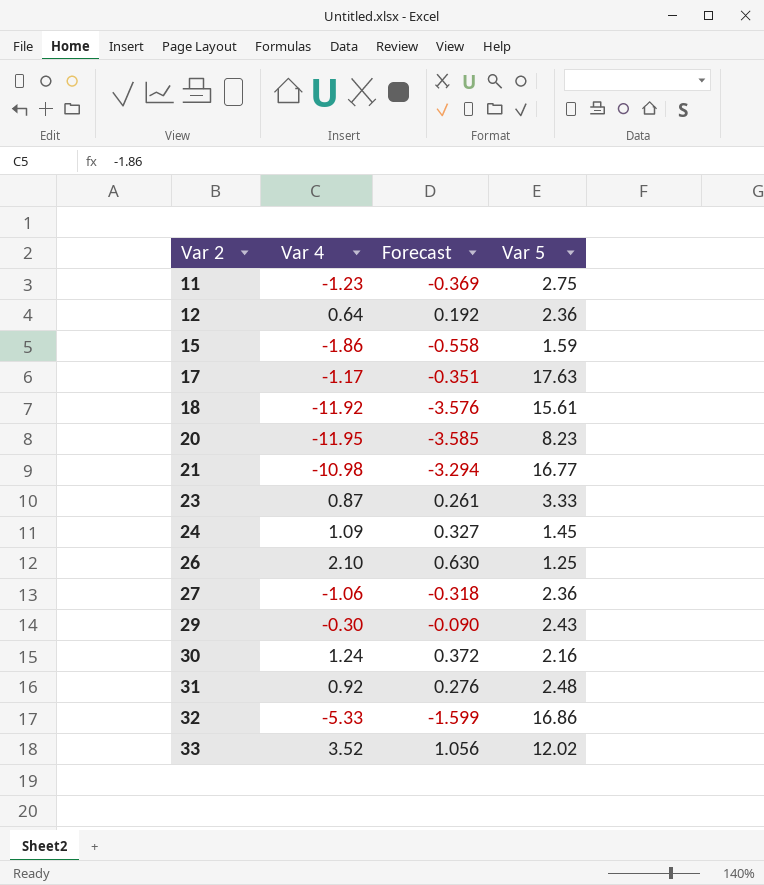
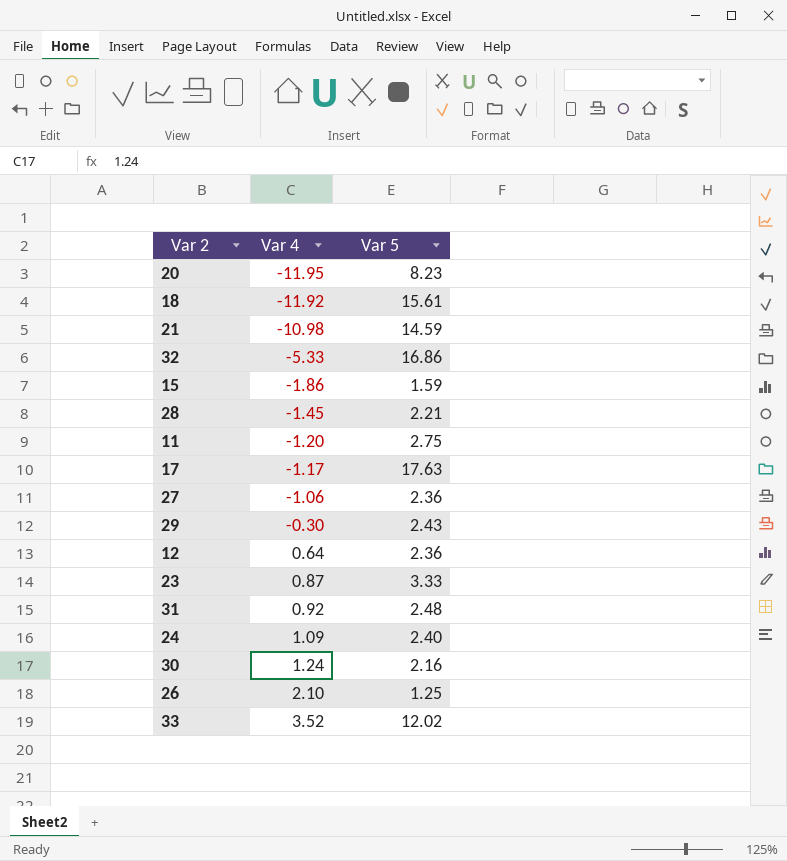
row order: Var 2 ascending -> Var 4 ascending
column Forecast | formula: [Var 4] * 0.3 -> none
21 | Var 5: 16.77 -> 14.59
row 28: none -> -1.45 | 2.21
11 | Var 4: -1.23 -> -1.20
24 | Var 5: 1.45 -> 2.40

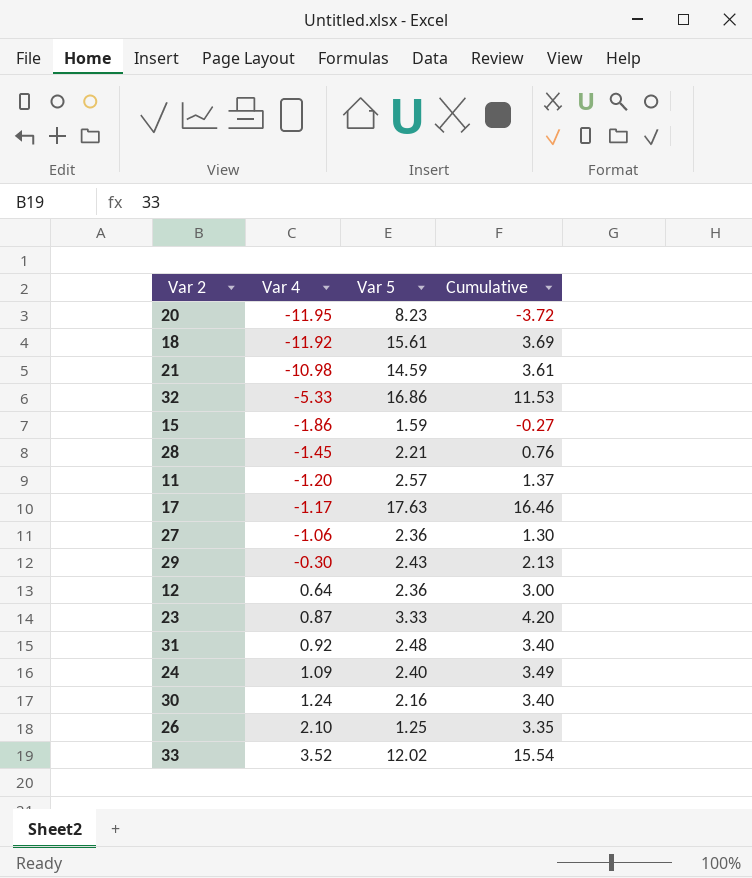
column Cumulative | formula: none -> [Var 4] + [Var 5]
11 | Var 5: 2.75 -> 2.57

